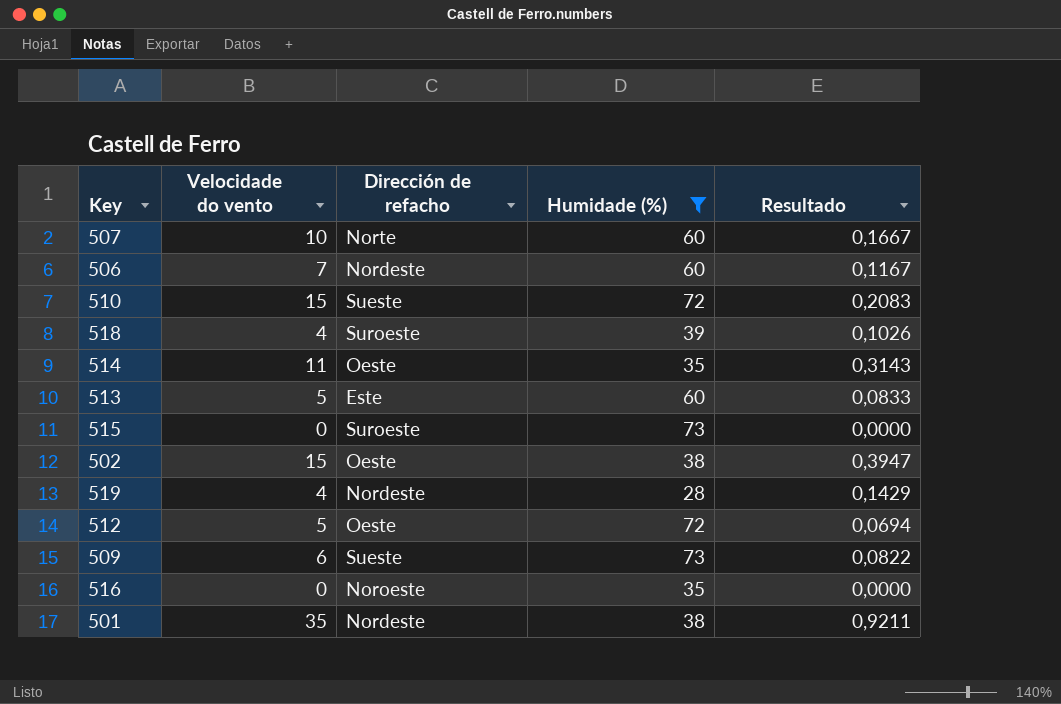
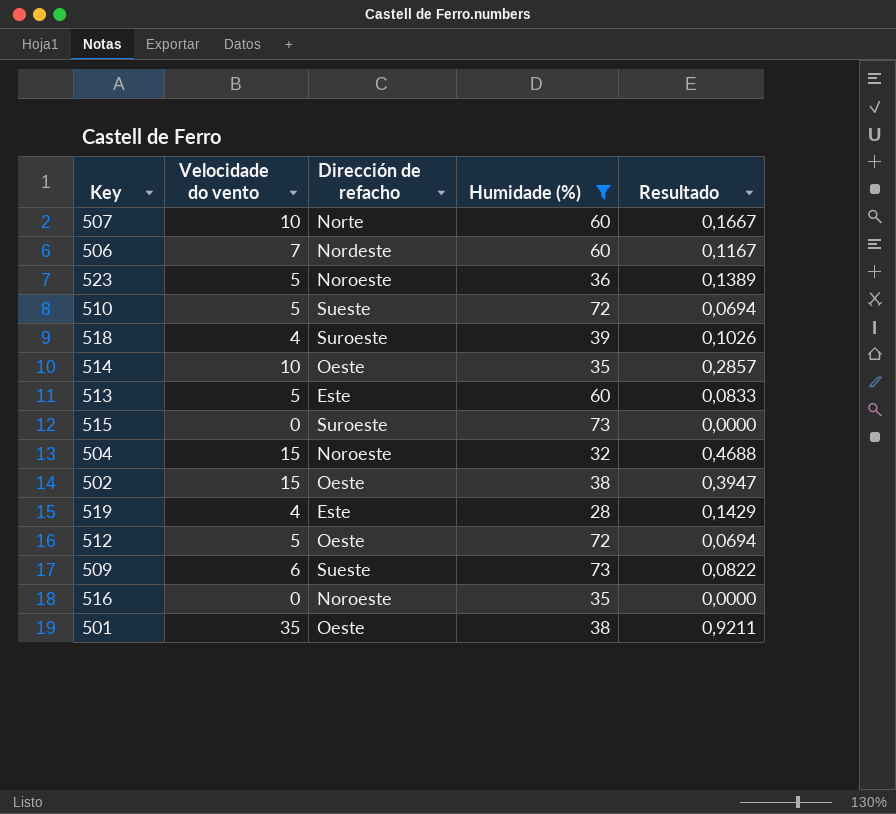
row 523: none -> 5 | Noroeste | 36 | 0,1389
510 | Velocidade do vento: 15 -> 5
510 | Resultado: 0,2083 -> 0,0694
514 | Velocidade do vento: 11 -> 10
514 | Resultado: 0,3143 -> 0,2857
row 504: none -> 15 | Noroeste | 32 | 0,4688
519 | Dirección de refacho: Nordeste -> Este
501 | Dirección de refacho: Nordeste -> Oeste

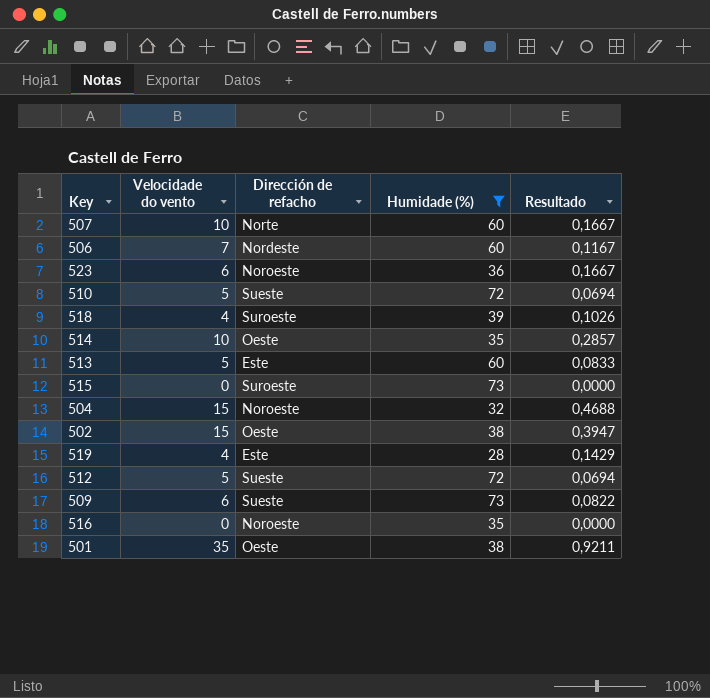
523 | Velocidade do vento: 5 -> 6
523 | Resultado: 0,1389 -> 0,1667
512 | Dirección de refacho: Oeste -> Sueste

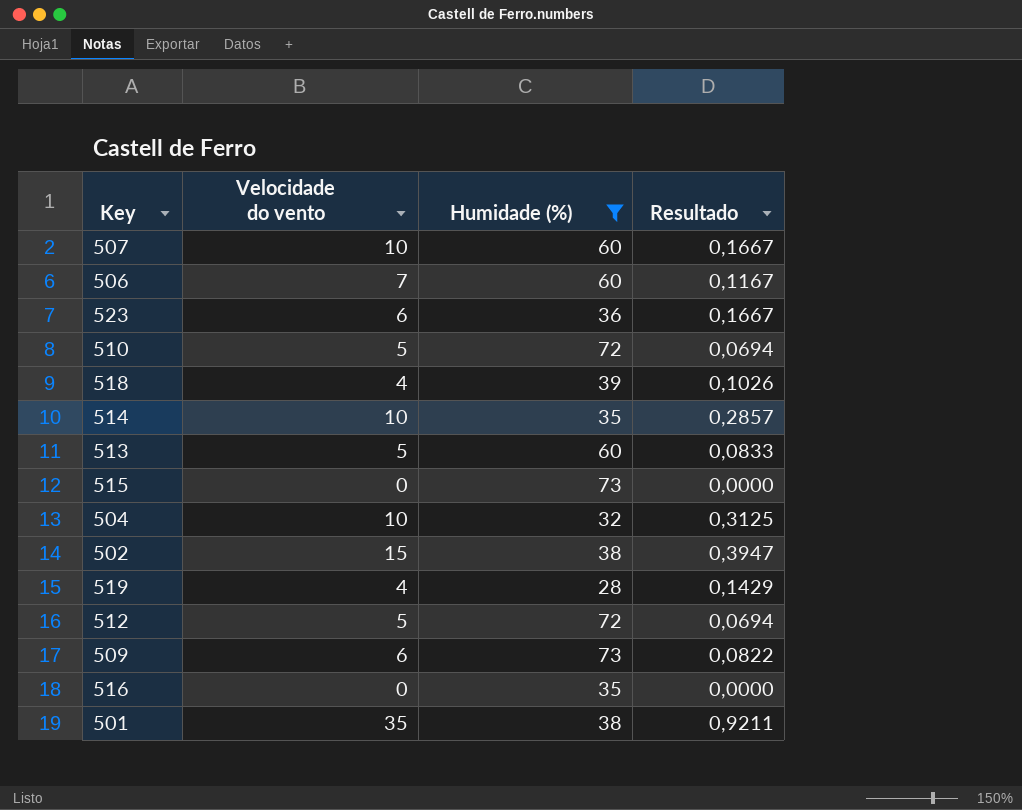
column Dirección de refacho | position: 3 -> none
504 | Velocidade do vento: 15 -> 10
504 | Resultado: 0,4688 -> 0,3125

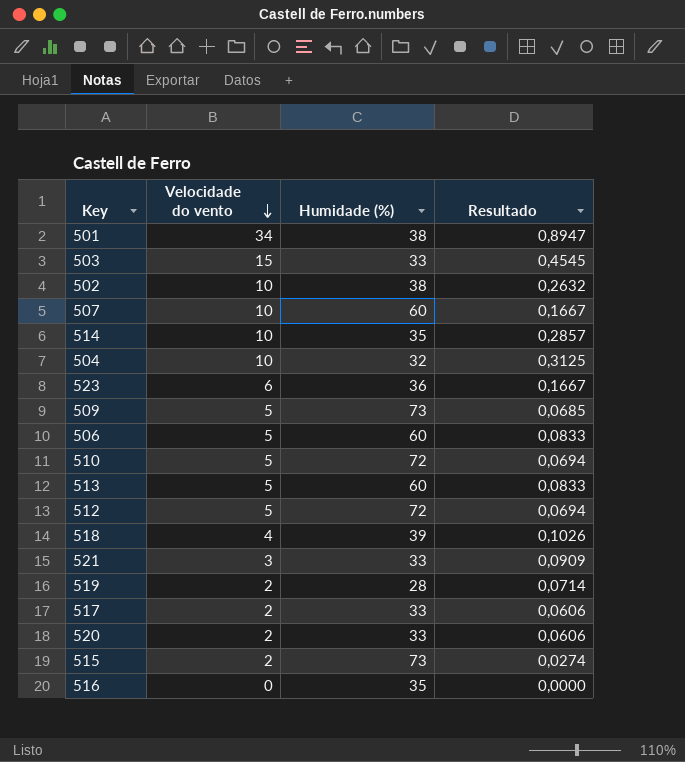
filter: Humidade (%) != 33 -> none
row order: none -> Velocidade do vento descending
501 | Velocidade do vento: 35 -> 34
501 | Resultado: 0,9211 -> 0,8947
502 | Velocidade do vento: 15 -> 10
502 | Resultado: 0,3947 -> 0,2632
509 | Velocidade do vento: 6 -> 5
509 | Resultado: 0,0822 -> 0,0685
506 | Velocidade do vento: 7 -> 5
506 | Resultado: 0,1167 -> 0,0833
519 | Velocidade do vento: 4 -> 2
519 | Resultado: 0,1429 -> 0,0714
515 | Velocidade do vento: 0 -> 2
515 | Resultado: 0,0000 -> 0,0274

